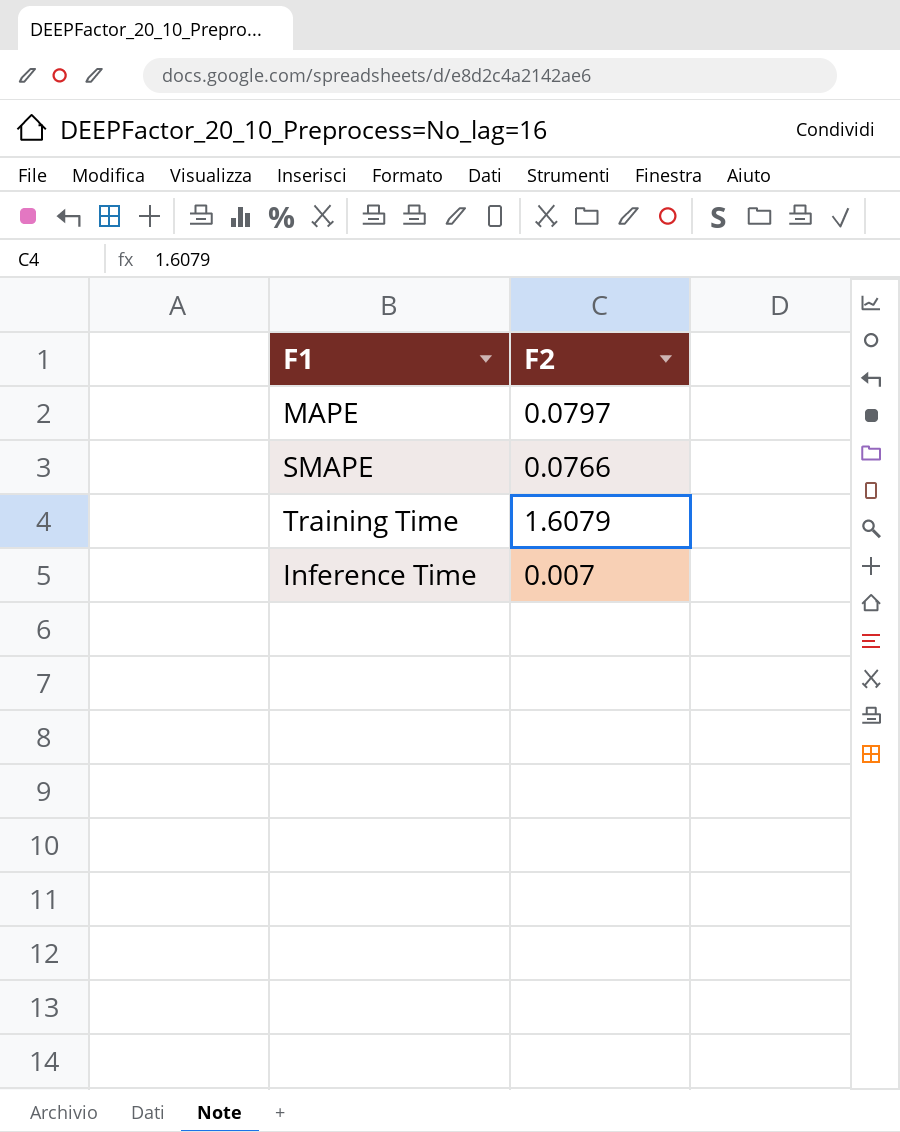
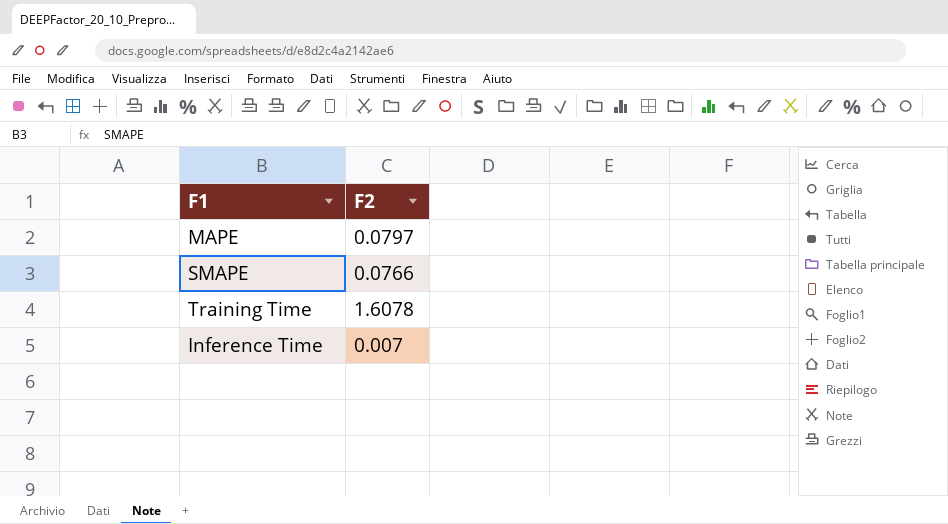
Training Time | F2: 1.6079 -> 1.6078

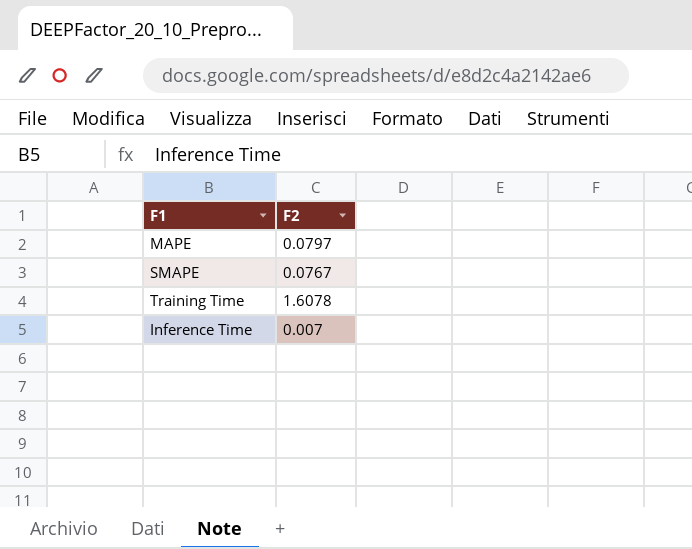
SMAPE | F2: 0.0766 -> 0.0767

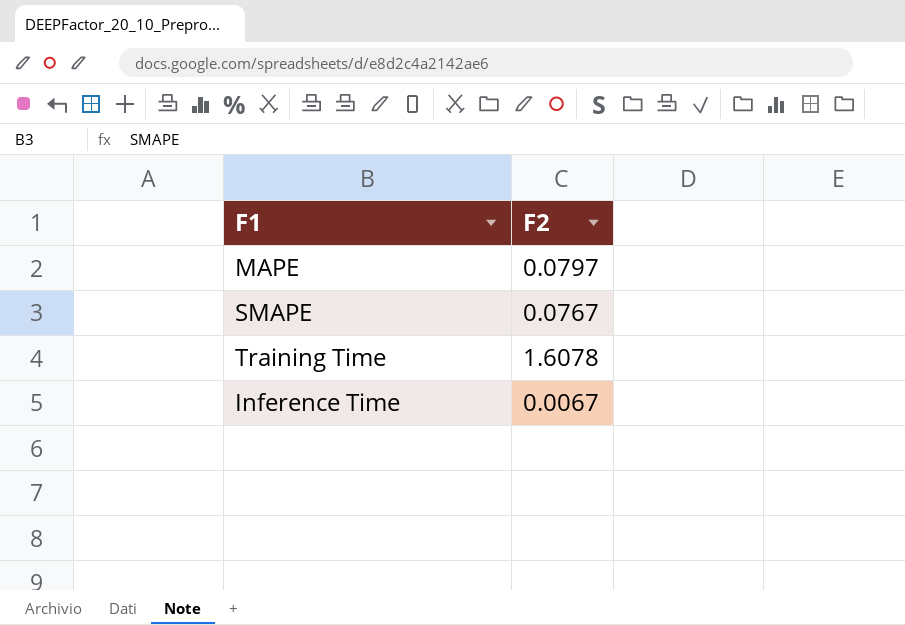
Inference Time | F2: 0.007 -> 0.0067

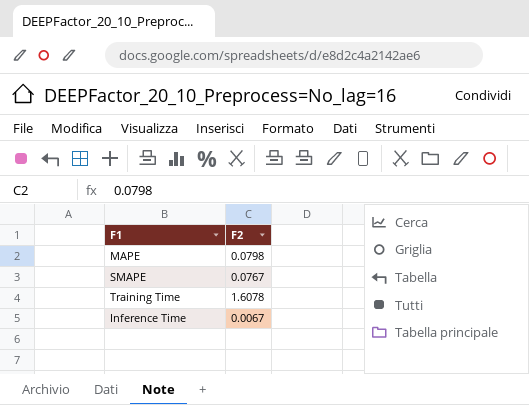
MAPE | F2: 0.0797 -> 0.0798

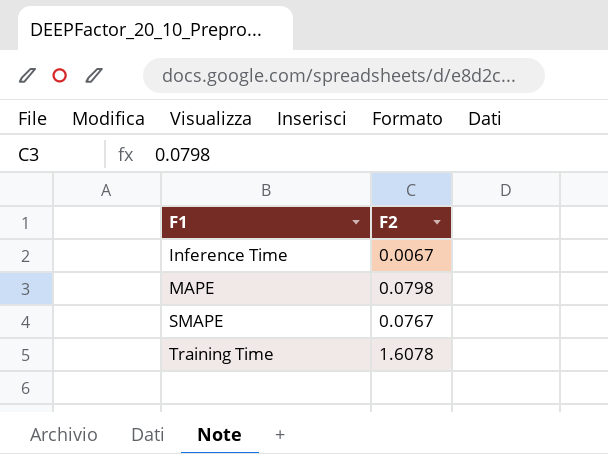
row order: none -> F1 ascending

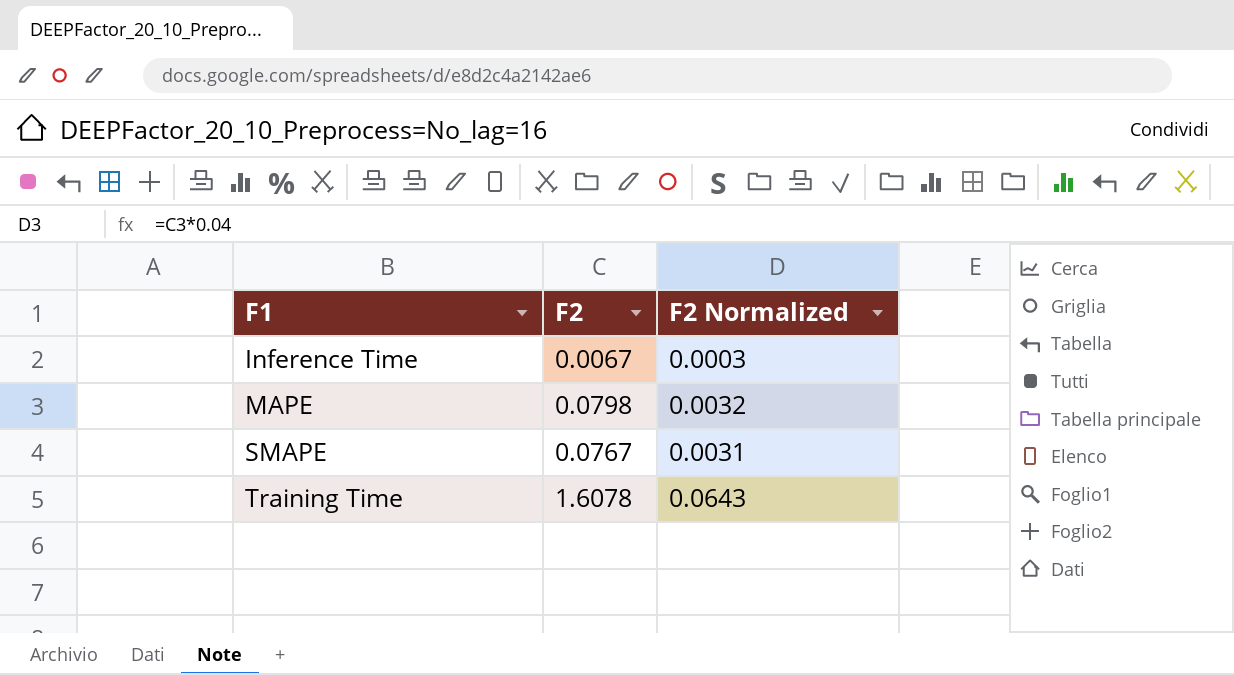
column F2 Normalized | formula: none -> [F2] * 0.04

